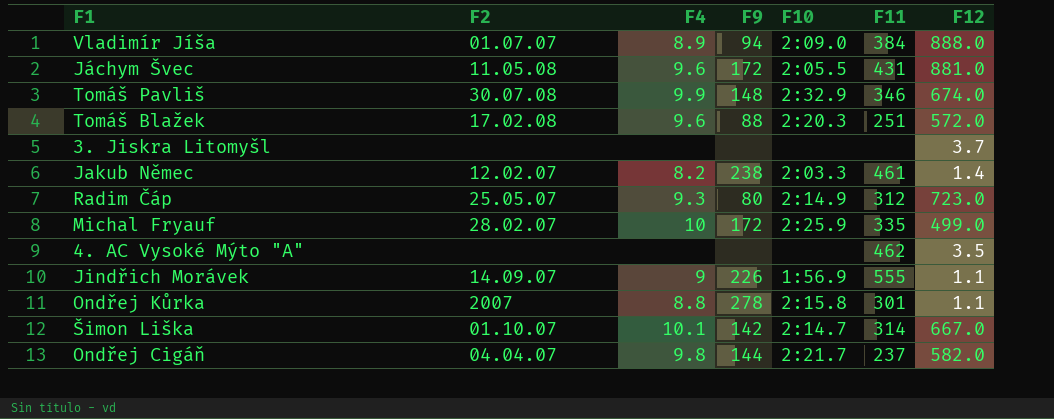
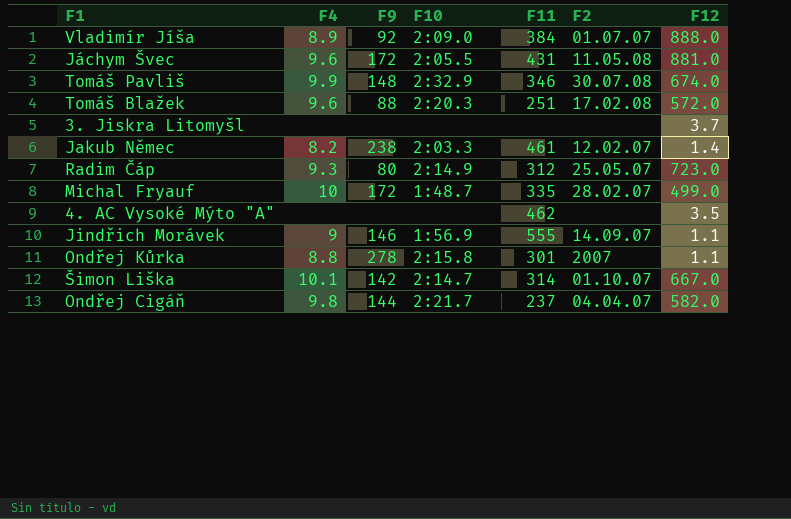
column F2 | position: 2 -> 6
Vladimír Jíša | F9: 94 -> 92
Michal Fryauf | F10: 2:25.9 -> 1:48.7
Jindřich Morávek | F9: 226 -> 146

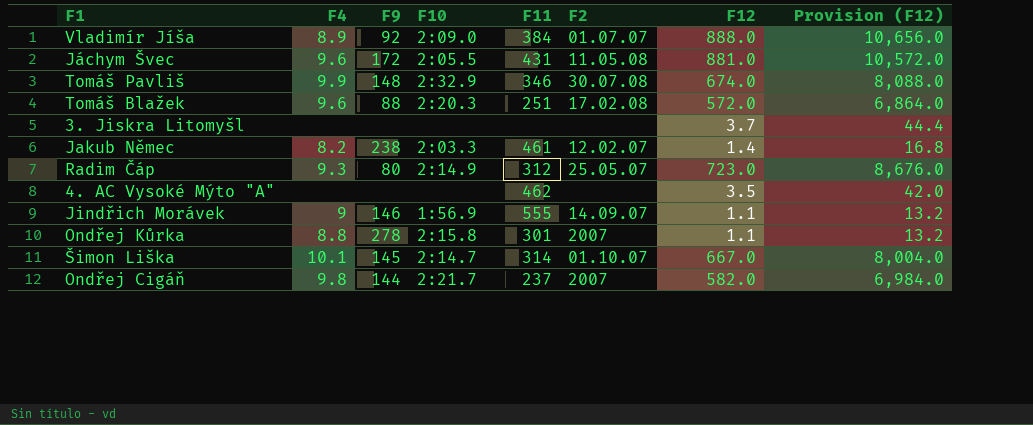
column Provision (F12) | formula: none -> [F12] * 12
row Michal Fryauf: 10 | 172 | 1:48.7 | 335 | 28.02.07 | 499.0 -> none
Šimon Liška | F9: 142 -> 145
Ondřej Cigáň | F2: 04.04.07 -> 2007

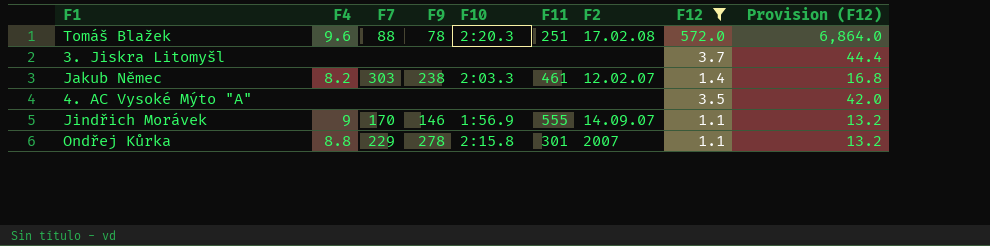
filter: none -> F12 <= 572.0
column F7 | position: none -> 3
Tomáš Blažek | F9: 88 -> 78
4. AC Vysoké Mýto "A" | F11: 462 -> none

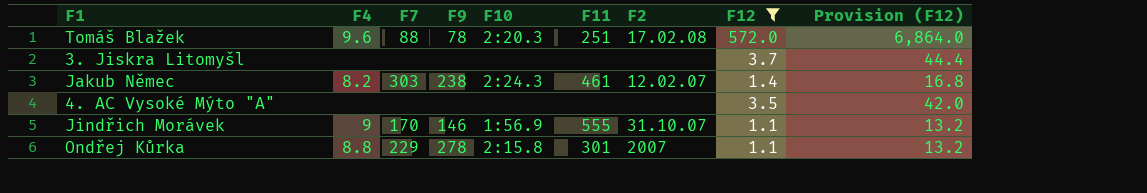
Jakub Němec | F10: 2:03.3 -> 2:24.3
Jindřich Morávek | F2: 14.09.07 -> 31.10.07

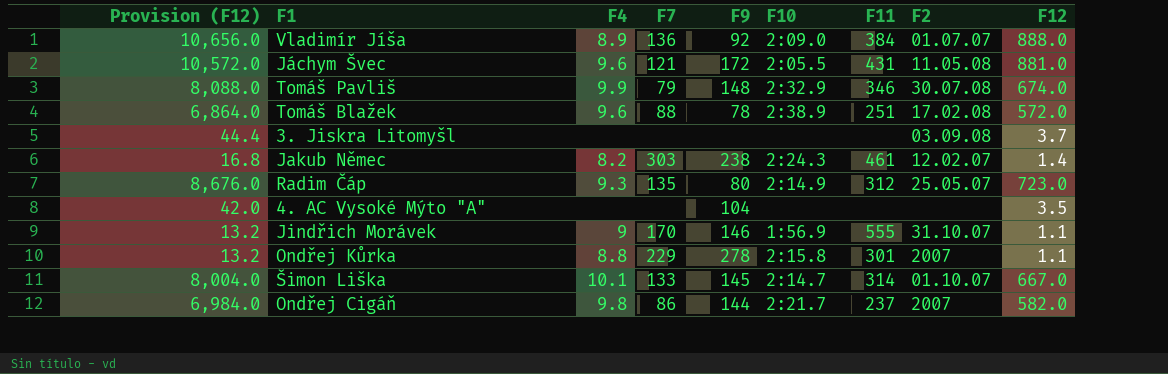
filter: F12 <= 572.0 -> none
column Provision (F12) | position: 9 -> 1
Tomáš Blažek | F10: 2:20.3 -> 2:38.9
3. Jiskra Litomyšl | F2: none -> 03.09.08
4. AC Vysoké Mýto "A" | F9: none -> 104

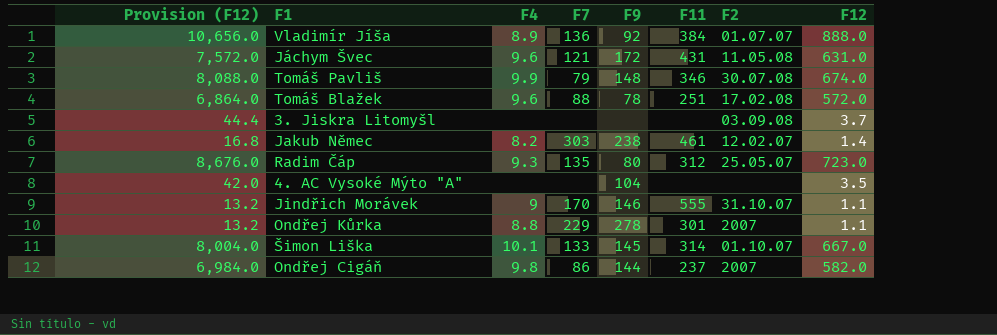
column F10 | position: 6 -> none
Jáchym Švec | Provision (F12): 10,572.0 -> 7,572.0
Jáchym Švec | F12: 881.0 -> 631.0

